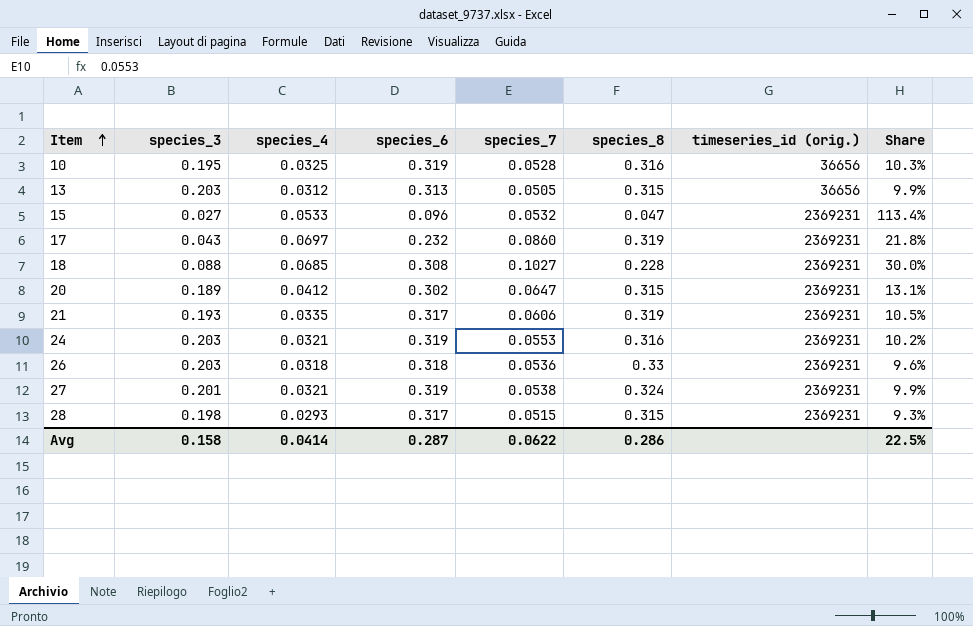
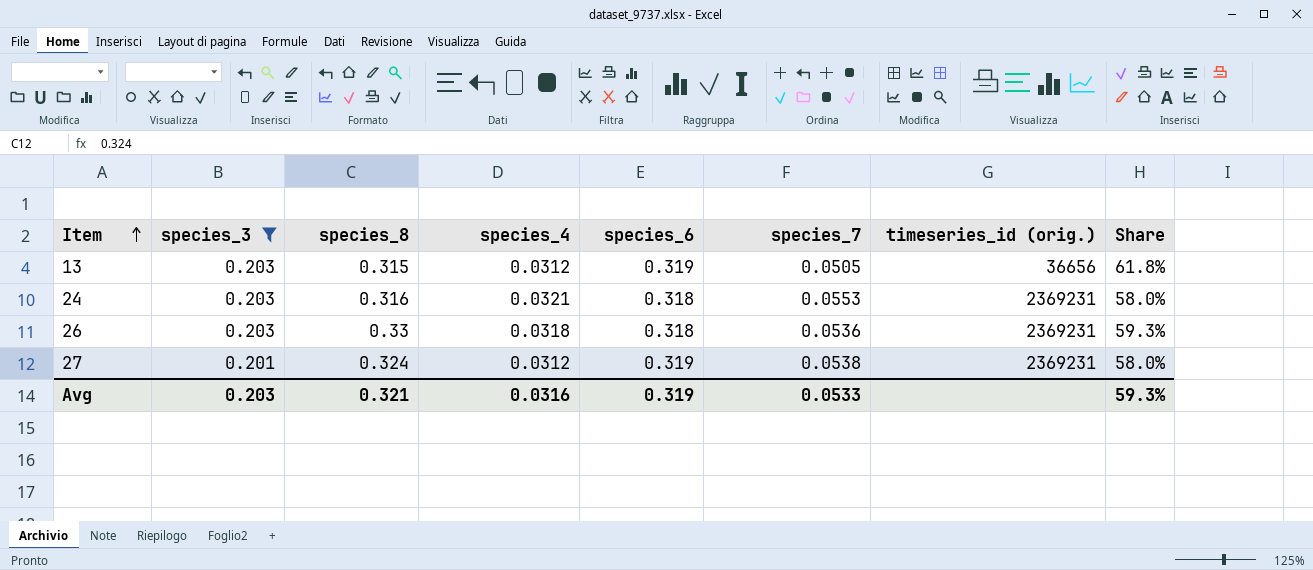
filter: none -> species_3 >= 0.201
column species_8 | position: 6 -> 3
column Share | formula: [species_4] / [species_8] -> [species_4] / [species_7]
13 | species_6: 0.313 -> 0.319
24 | species_6: 0.319 -> 0.318
27 | species_4: 0.0321 -> 0.0312
Avg | species_3: 0.158 -> 0.203
Avg | species_8: 0.286 -> 0.321
Avg | species_4: 0.0414 -> 0.0316
Avg | species_6: 0.287 -> 0.319
Avg | species_7: 0.0622 -> 0.0533
Avg | Share: 22.5% -> 59.3%

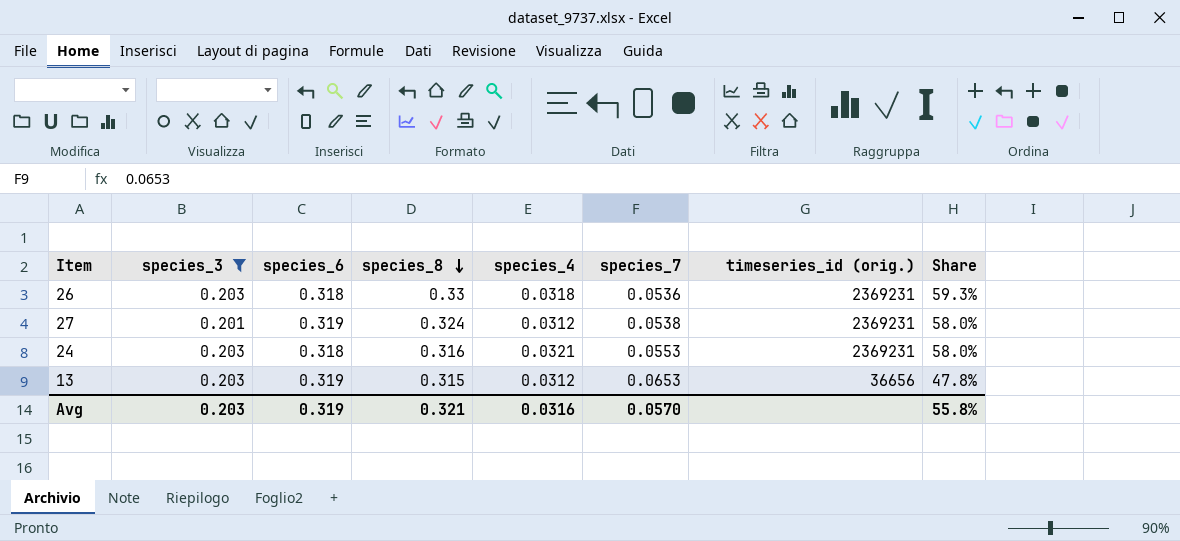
row order: Item ascending -> species_8 descending
column species_6 | position: 5 -> 3
13 | species_7: 0.0505 -> 0.0653
13 | Share: 61.8% -> 47.8%
Avg | species_7: 0.0533 -> 0.0570
Avg | Share: 59.3% -> 55.8%

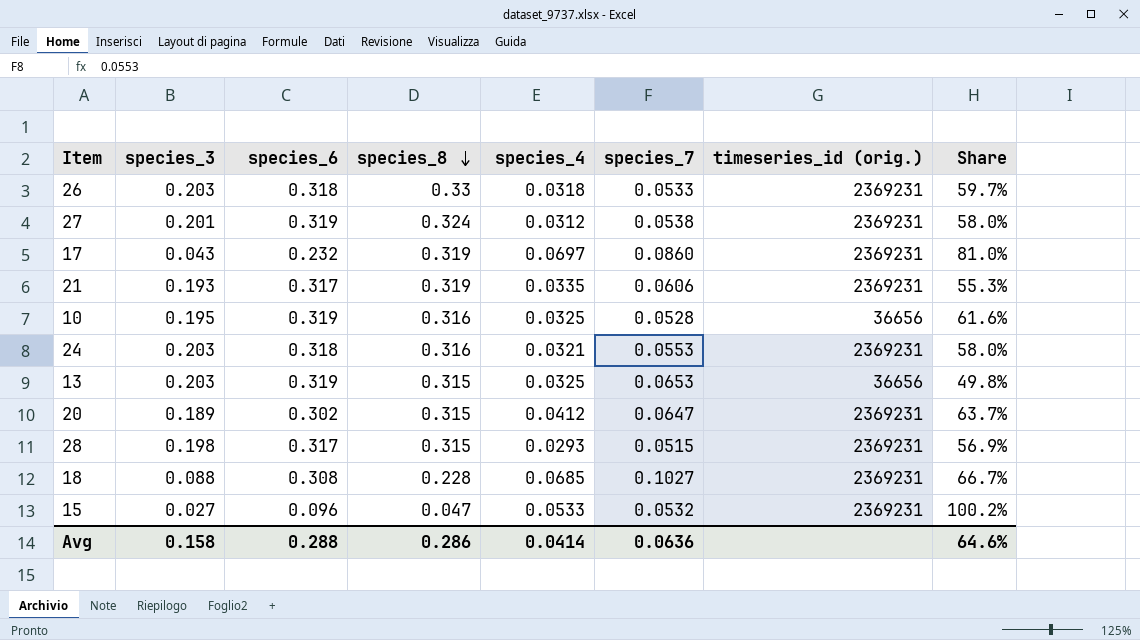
filter: species_3 >= 0.201 -> none
26 | species_7: 0.0536 -> 0.0533
26 | Share: 59.3% -> 59.7%
13 | species_4: 0.0312 -> 0.0325
13 | Share: 47.8% -> 49.8%
Avg | species_3: 0.203 -> 0.158
Avg | species_6: 0.319 -> 0.288
Avg | species_8: 0.321 -> 0.286
Avg | species_4: 0.0316 -> 0.0414
Avg | species_7: 0.0570 -> 0.0636
Avg | Share: 55.8% -> 64.6%

